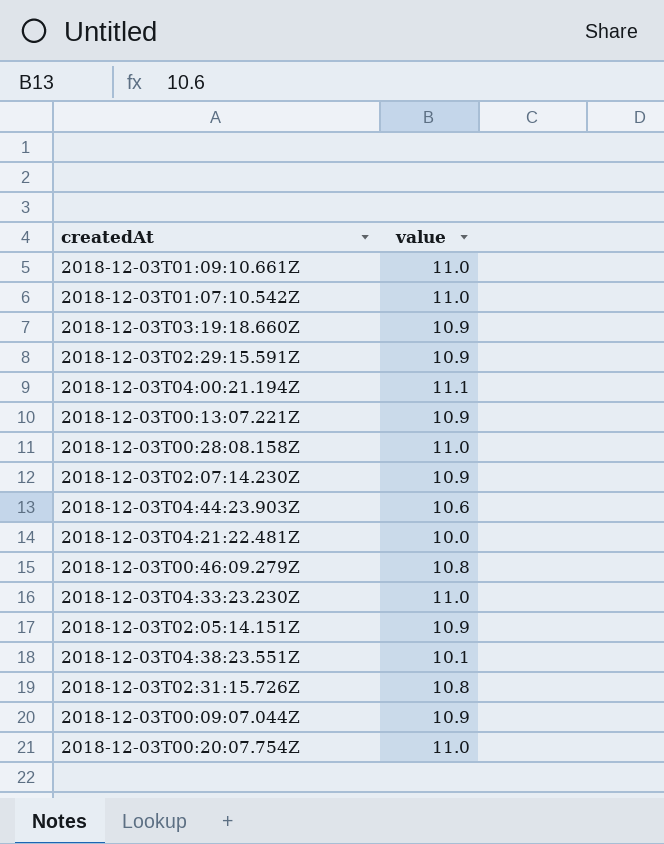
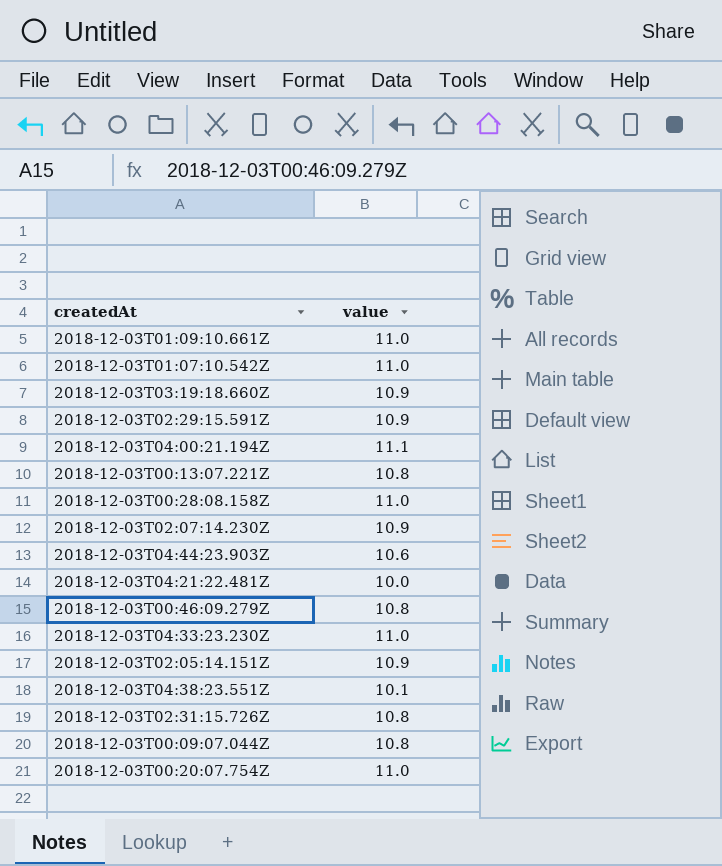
2018-12-03T00:13:07.221Z | value: 10.9 -> 10.8
2018-12-03T00:09:07.044Z | value: 10.9 -> 10.8

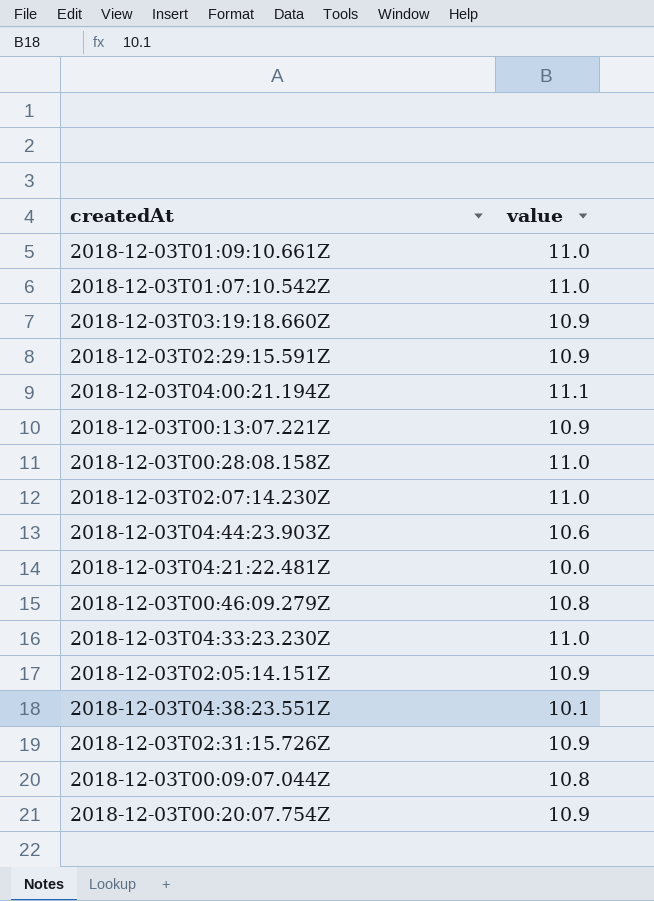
2018-12-03T00:13:07.221Z | value: 10.8 -> 10.9
2018-12-03T02:07:14.230Z | value: 10.9 -> 11.0
2018-12-03T02:31:15.726Z | value: 10.8 -> 10.9
2018-12-03T00:20:07.754Z | value: 11.0 -> 10.9

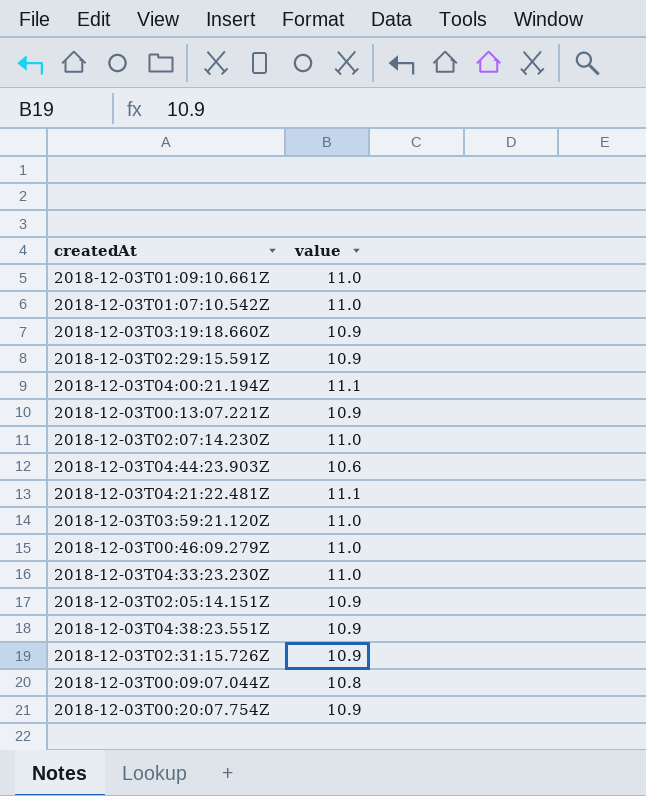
row 2018-12-03T00:28:08.158Z: 11.0 -> none
2018-12-03T04:21:22.481Z | value: 10.0 -> 11.1
row 2018-12-03T03:59:21.120Z: none -> 11.0
2018-12-03T00:46:09.279Z | value: 10.8 -> 11.0
2018-12-03T04:38:23.551Z | value: 10.1 -> 10.9

